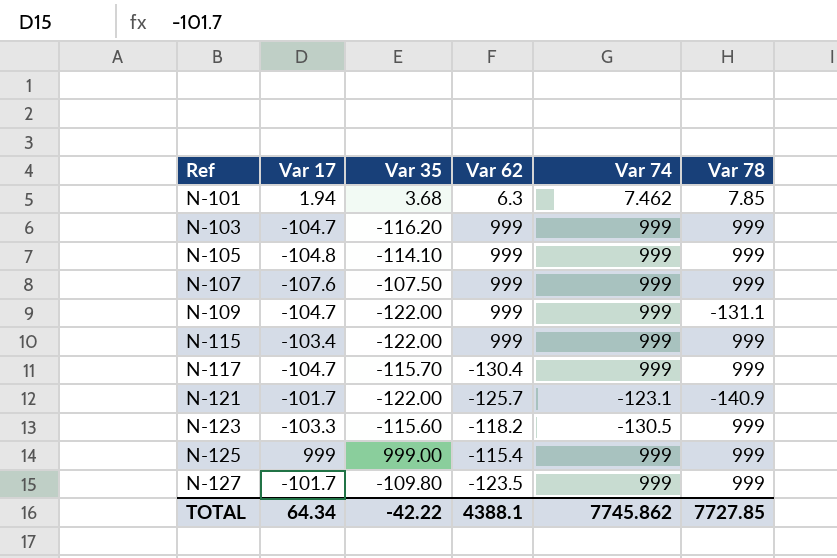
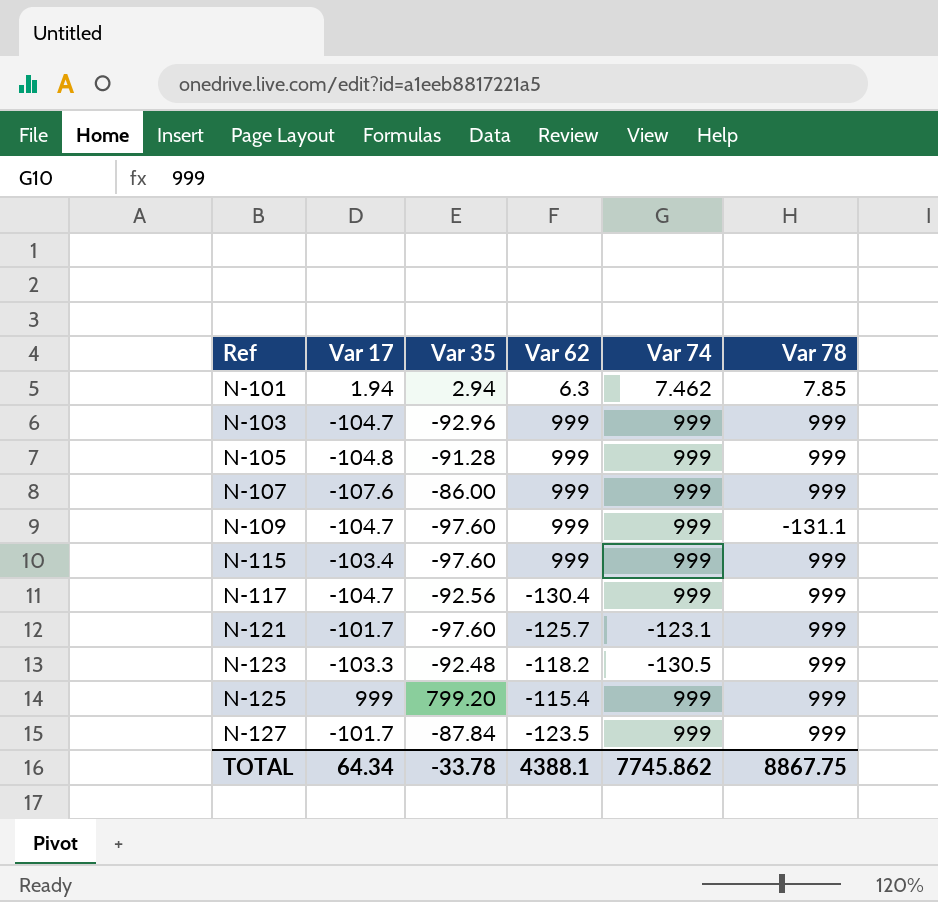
N-101 | Var 35: 3.68 -> 2.94
N-103 | Var 35: -116.20 -> -92.96
N-105 | Var 35: -114.10 -> -91.28
N-107 | Var 35: -107.50 -> -86.00
N-109 | Var 35: -122.00 -> -97.60
N-115 | Var 35: -122.00 -> -97.60
N-117 | Var 35: -115.70 -> -92.56
N-121 | Var 35: -122.00 -> -97.60
N-121 | Var 78: -140.9 -> 999
N-123 | Var 35: -115.60 -> -92.48
N-125 | Var 35: 999.00 -> 799.20
N-127 | Var 35: -109.80 -> -87.84
TOTAL | Var 35: -42.22 -> -33.78
TOTAL | Var 78: 7727.85 -> 8867.75

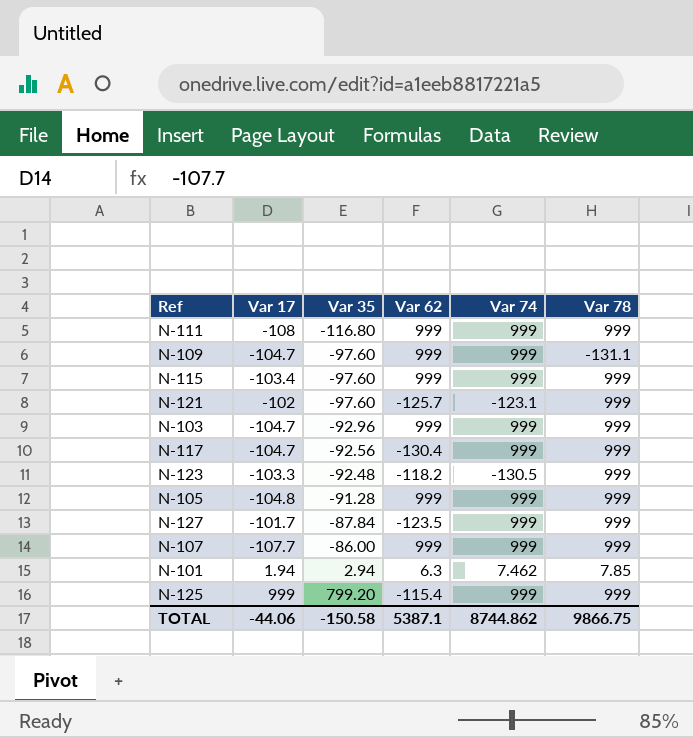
row order: Ref ascending -> Var 35 ascending
row N-111: none -> -108 | -116.80 | 999 | 999 | 999
N-121 | Var 17: -101.7 -> -102
N-107 | Var 17: -107.6 -> -107.7
TOTAL | Var 17: 64.34 -> -44.06
TOTAL | Var 35: -33.78 -> -150.58
TOTAL | Var 62: 4388.1 -> 5387.1
TOTAL | Var 74: 7745.862 -> 8744.862
TOTAL | Var 78: 8867.75 -> 9866.75

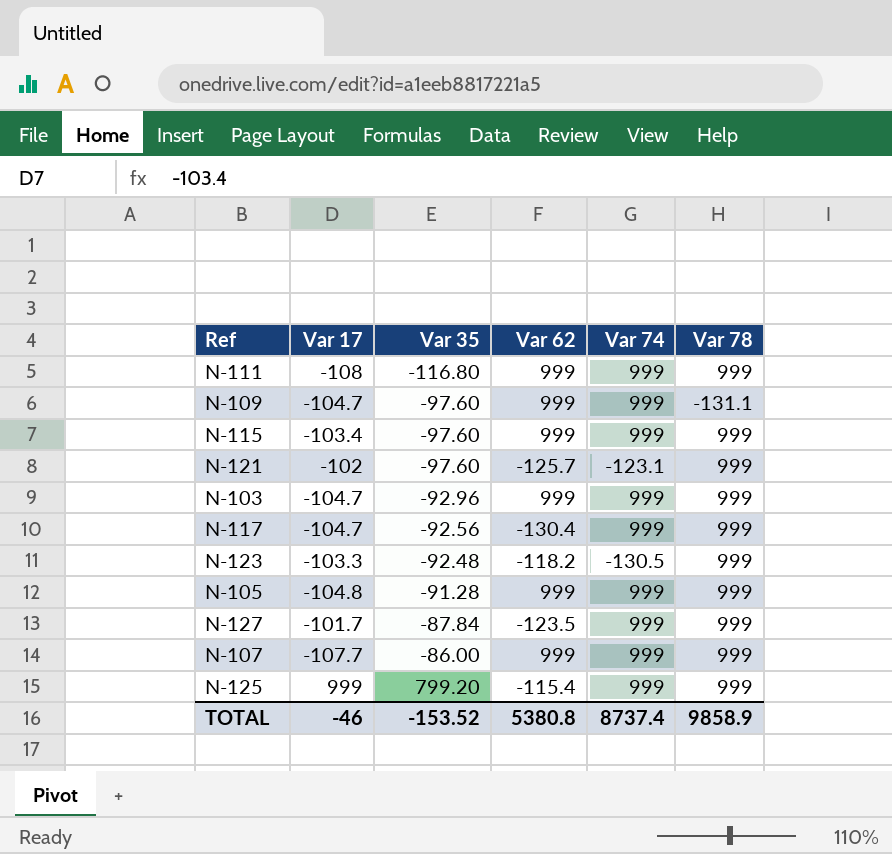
row N-101: 1.94 | 2.94 | 6.3 | 7.462 | 7.85 -> none
TOTAL | Var 17: -44.06 -> -46
TOTAL | Var 35: -150.58 -> -153.52
TOTAL | Var 62: 5387.1 -> 5380.8
TOTAL | Var 74: 8744.862 -> 8737.4
TOTAL | Var 78: 9866.75 -> 9858.9

